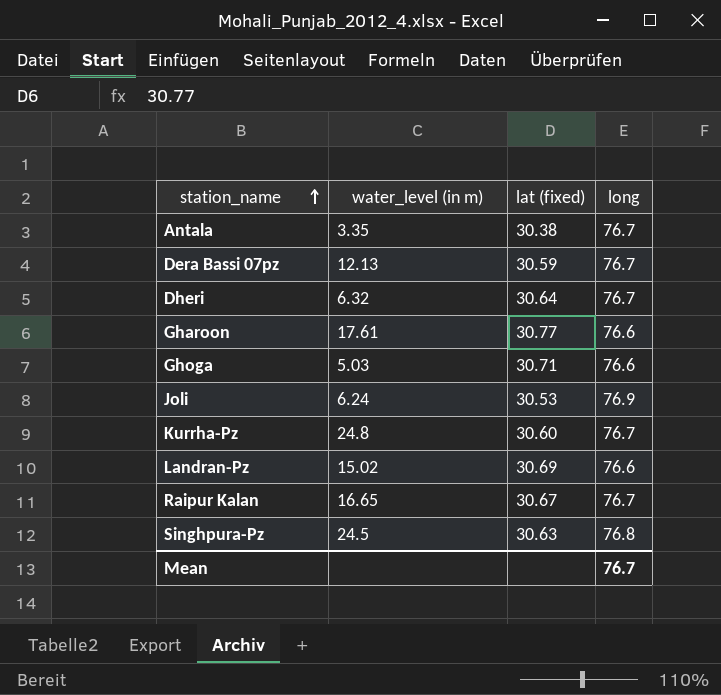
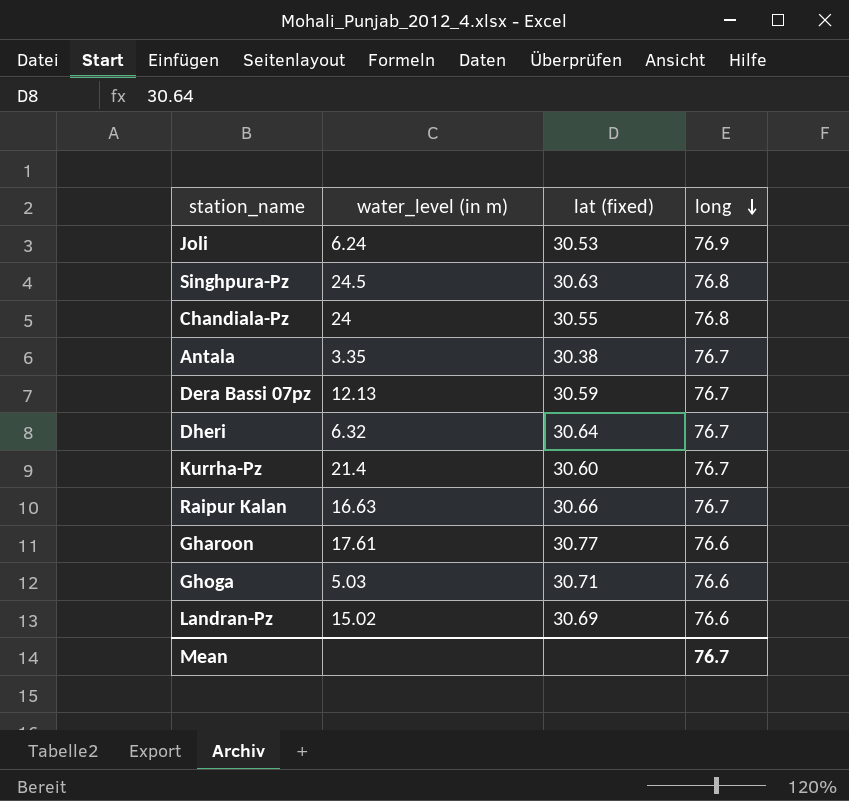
row order: station_name ascending -> long descending
row Chandiala-Pz: none -> 24 | 30.55 | 76.8
Kurrha-Pz | water_level (in m): 24.8 -> 21.4
Raipur Kalan | water_level (in m): 16.65 -> 16.63
Raipur Kalan | lat (fixed): 30.67 -> 30.66

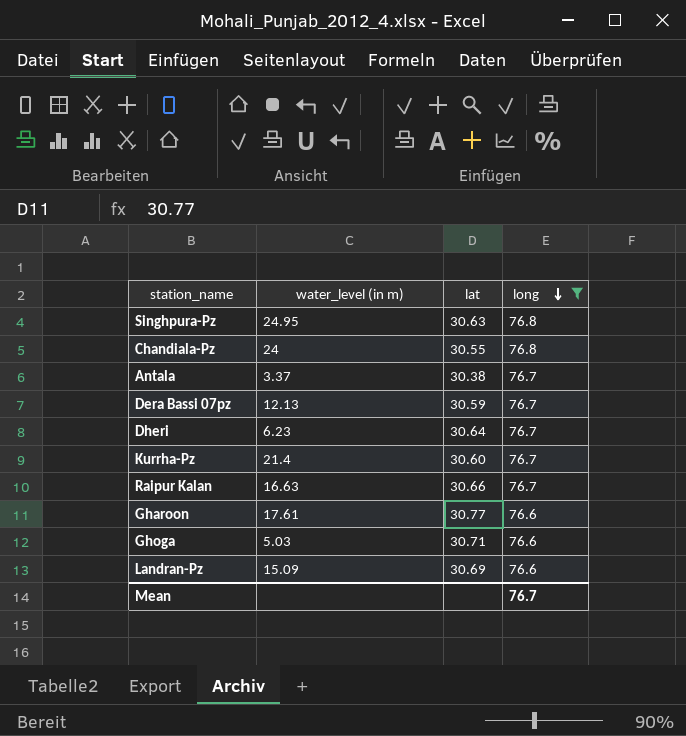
filter: none -> long != 76.9
column name: lat (fixed) -> lat
Singhpura-Pz | water_level (in m): 24.5 -> 24.95
Antala | water_level (in m): 3.35 -> 3.37
Dheri | water_level (in m): 6.32 -> 6.23
Landran-Pz | water_level (in m): 15.02 -> 15.09

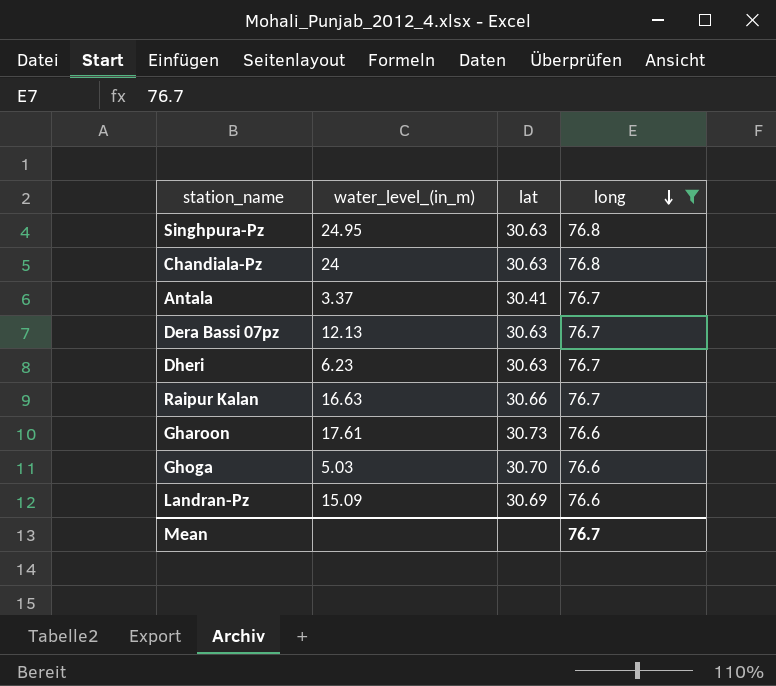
column name: water_level (in m) -> water_level_(in_m)
row Kurrha-Pz: 21.4 | 30.60 | 76.7 -> none
Chandiala-Pz | lat: 30.55 -> 30.63
Antala | lat: 30.38 -> 30.41
Dera Bassi 07pz | lat: 30.59 -> 30.63
Dheri | lat: 30.64 -> 30.63
Gharoon | lat: 30.77 -> 30.73
Ghoga | lat: 30.71 -> 30.70

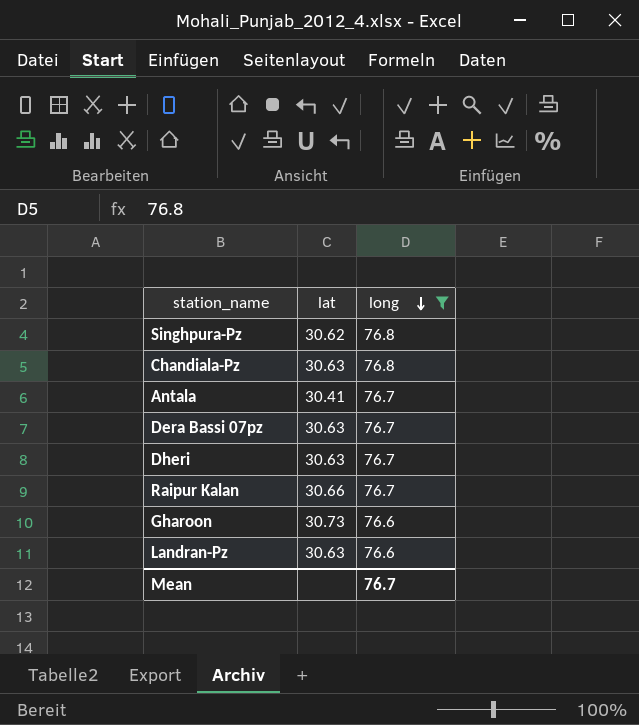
column water_level_(in_m) | position: 2 -> none
row Ghoga: 5.03 | 30.70 | 76.6 -> none
Singhpura-Pz | lat: 30.63 -> 30.62
Landran-Pz | lat: 30.69 -> 30.63

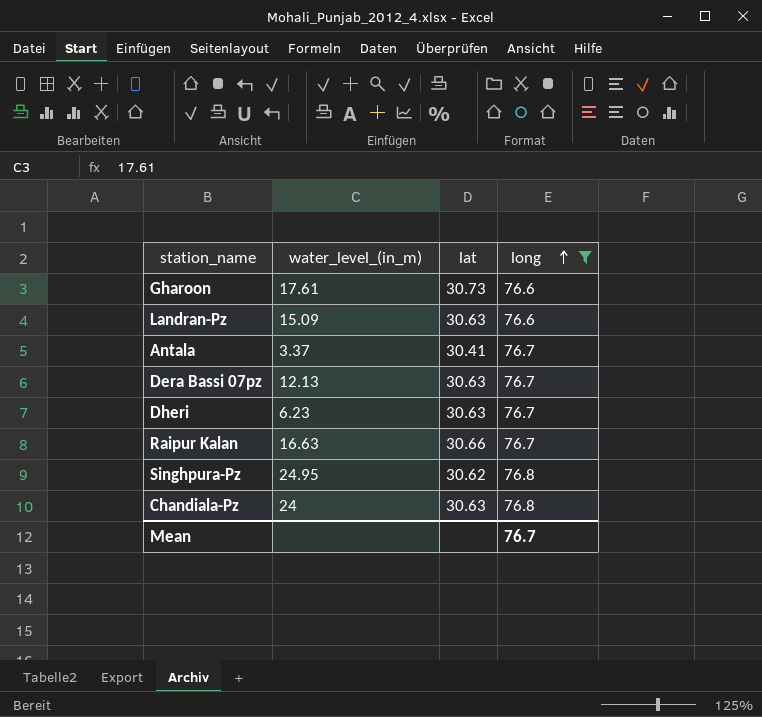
row order: long descending -> long ascending
column water_level_(in_m) | position: none -> 2

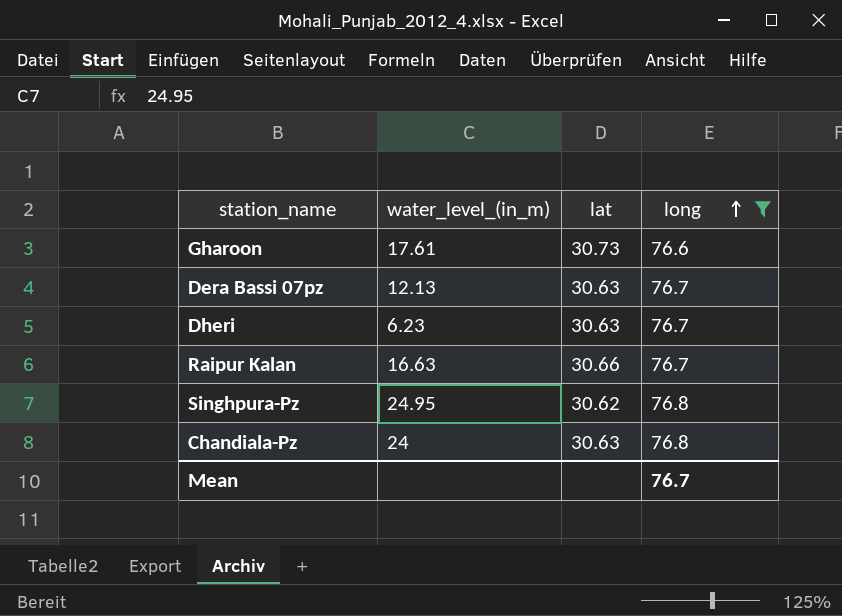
row Landran-Pz: 15.09 | 30.63 | 76.6 -> none
row Antala: 3.37 | 30.41 | 76.7 -> none

